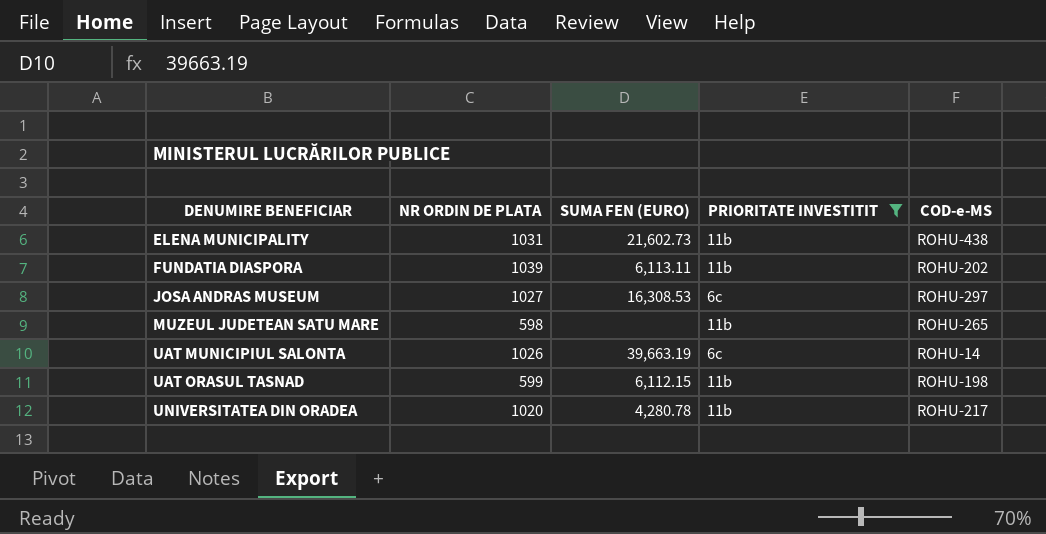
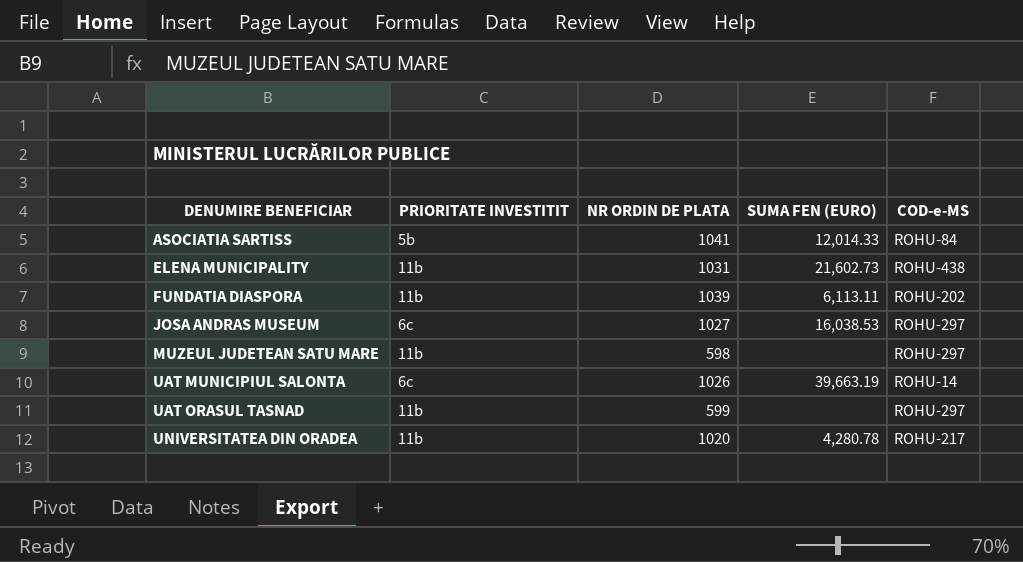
filter: PRIORITATE INVESTITIT != 5b -> none
column PRIORITATE INVESTITIT | position: 4 -> 2
JOSA ANDRAS MUSEUM | SUMA FEN (EURO): 16,308.53 -> 16,038.53
MUZEUL JUDETEAN SATU MARE | COD-e-MS: ROHU-265 -> ROHU-297
UAT ORASUL TASNAD | SUMA FEN (EURO): 6,112.15 -> none
UAT ORASUL TASNAD | COD-e-MS: ROHU-198 -> ROHU-297

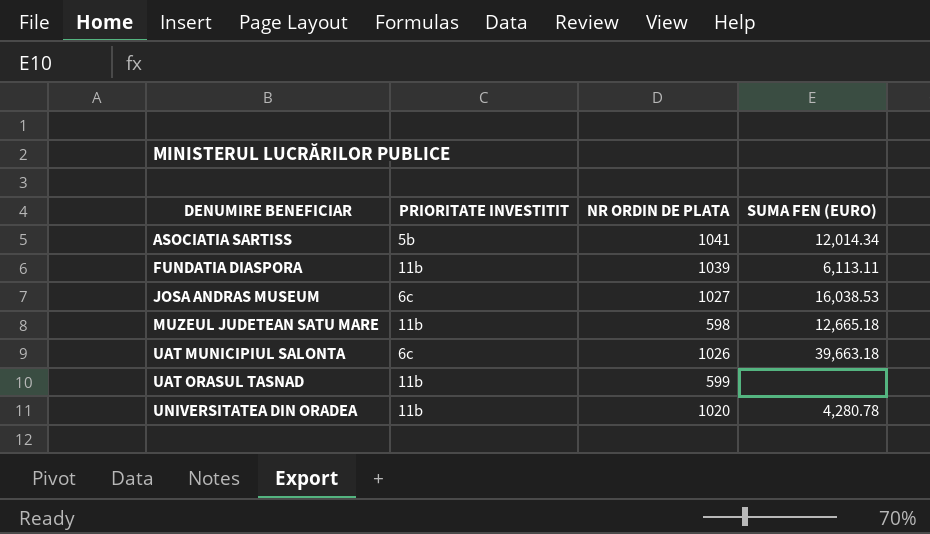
column COD-e-MS | position: 5 -> none
row ELENA MUNICIPALITY: 11b | 1031 | 21,602.73 | ROHU-438 -> none
ASOCIATIA SARTISS | SUMA FEN (EURO): 12,014.33 -> 12,014.34
MUZEUL JUDETEAN SATU MARE | SUMA FEN (EURO): none -> 12,665.18
UAT MUNICIPIUL SALONTA | SUMA FEN (EURO): 39,663.19 -> 39,663.18

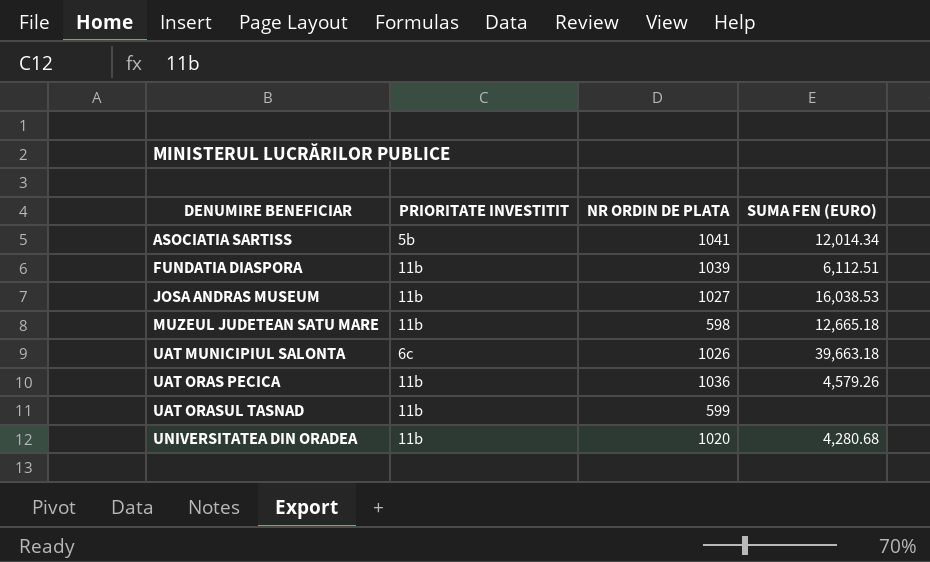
FUNDATIA DIASPORA | SUMA FEN (EURO): 6,113.11 -> 6,112.51
JOSA ANDRAS MUSEUM | PRIORITATE INVESTITIT: 6c -> 11b
row UAT ORAS PECICA: none -> 11b | 1036 | 4,579.26
UNIVERSITATEA DIN ORADEA | SUMA FEN (EURO): 4,280.78 -> 4,280.68

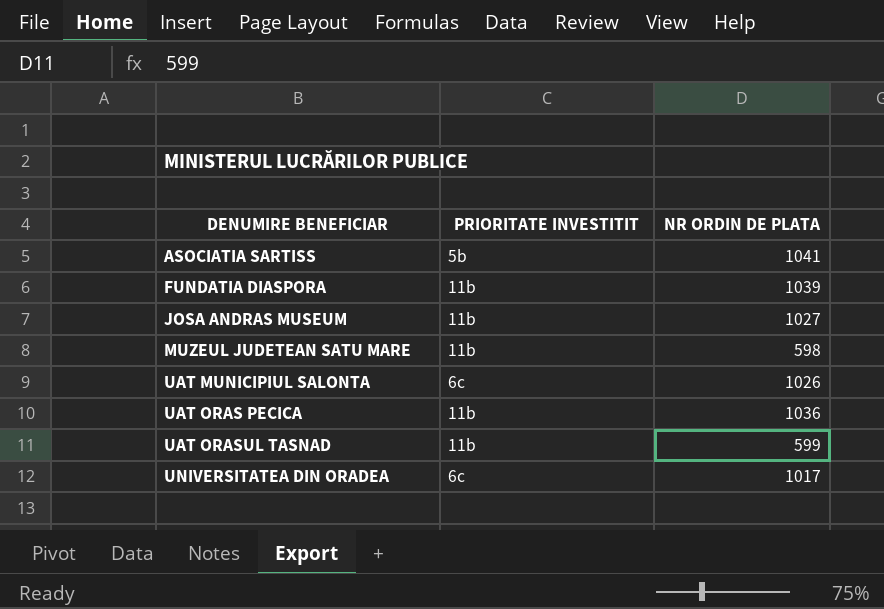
column SUMA FEN (EURO) | position: 4 -> none
UNIVERSITATEA DIN ORADEA | PRIORITATE INVESTITIT: 11b -> 6c
UNIVERSITATEA DIN ORADEA | NR ORDIN DE PLATA: 1020 -> 1017

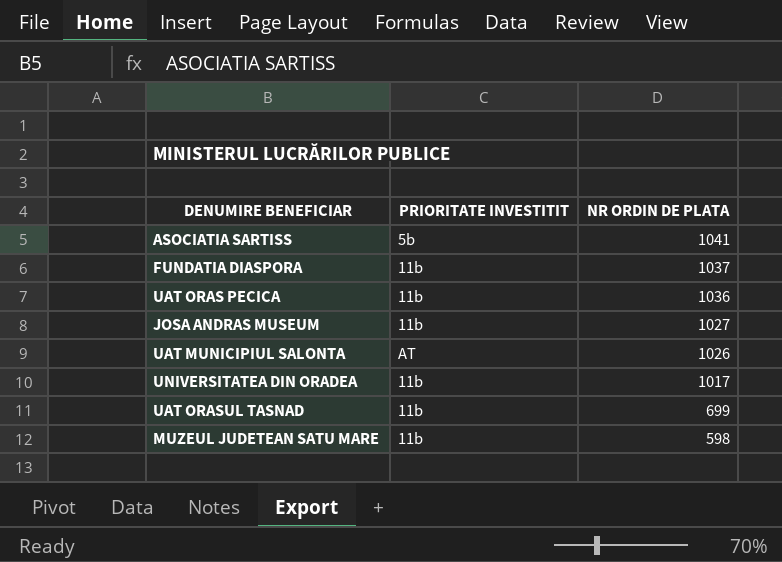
row order: DENUMIRE BENEFICIAR ascending -> NR ORDIN DE PLATA descending
FUNDATIA DIASPORA | NR ORDIN DE PLATA: 1039 -> 1037
UAT MUNICIPIUL SALONTA | PRIORITATE INVESTITIT: 6c -> AT
UNIVERSITATEA DIN ORADEA | PRIORITATE INVESTITIT: 6c -> 11b
UAT ORASUL TASNAD | NR ORDIN DE PLATA: 599 -> 699

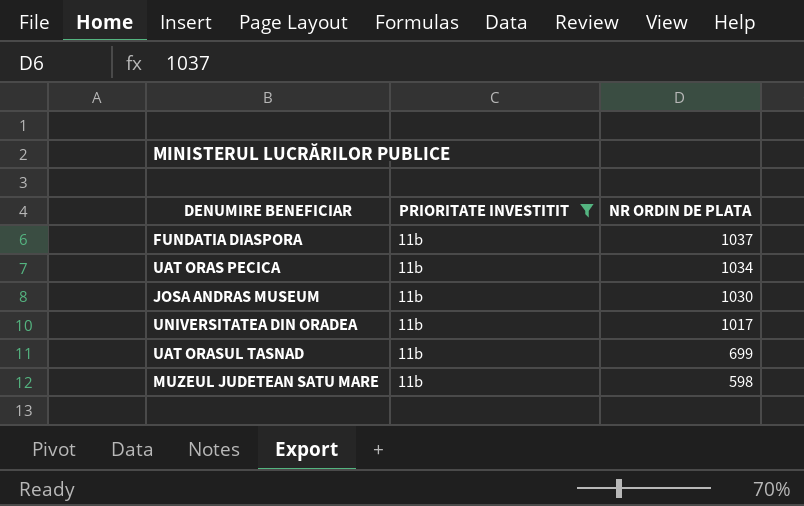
filter: none -> PRIORITATE INVESTITIT = 11b
UAT ORAS PECICA | NR ORDIN DE PLATA: 1036 -> 1034
JOSA ANDRAS MUSEUM | NR ORDIN DE PLATA: 1027 -> 1030

